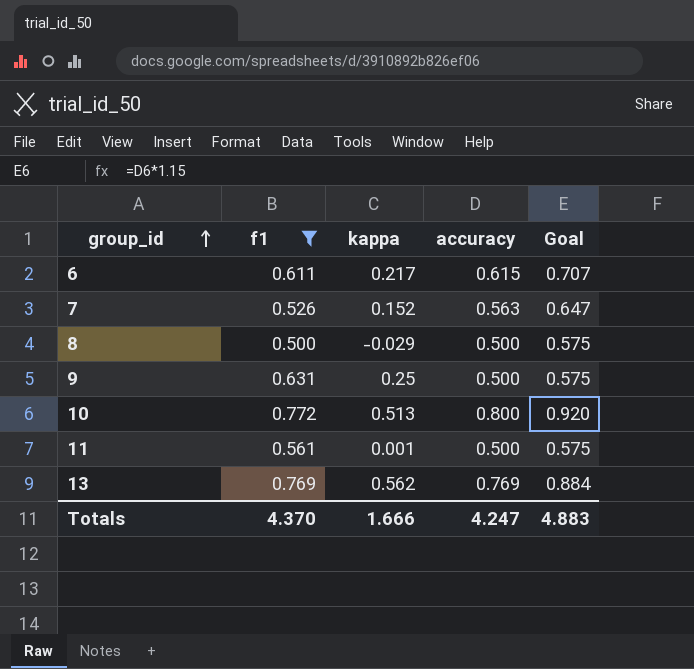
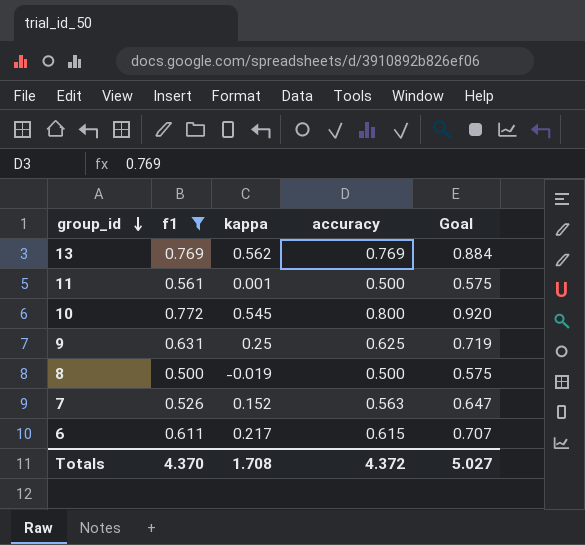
row order: group_id ascending -> group_id descending
10 | kappa: 0.513 -> 0.545
9 | accuracy: 0.500 -> 0.625
9 | Goal: 0.575 -> 0.719
8 | kappa: -0.029 -> -0.019
Totals | kappa: 1.666 -> 1.708
Totals | accuracy: 4.247 -> 4.372
Totals | Goal: 4.883 -> 5.027

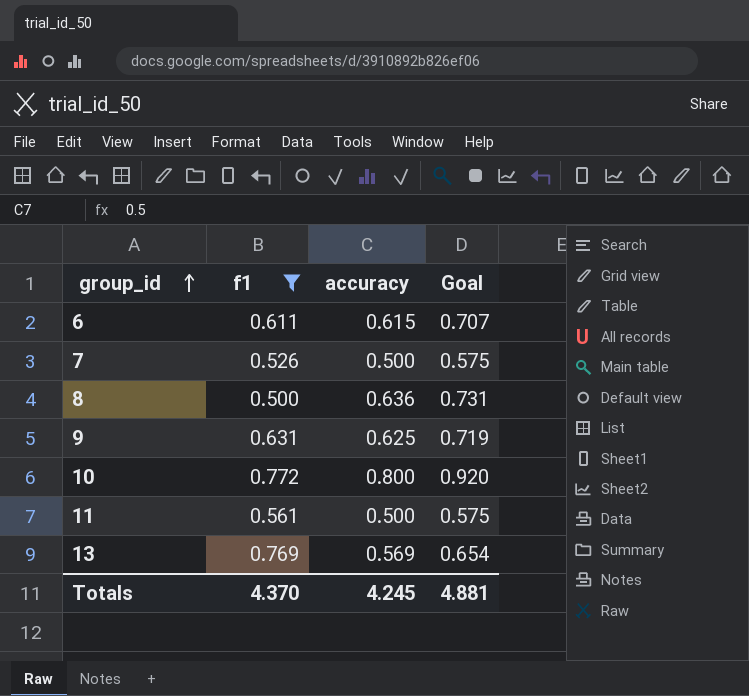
row order: group_id descending -> group_id ascending
column kappa | position: 3 -> none
7 | accuracy: 0.563 -> 0.500
7 | Goal: 0.647 -> 0.575
8 | accuracy: 0.500 -> 0.636
8 | Goal: 0.575 -> 0.731
13 | accuracy: 0.769 -> 0.569
13 | Goal: 0.884 -> 0.654
Totals | accuracy: 4.372 -> 4.245
Totals | Goal: 5.027 -> 4.881

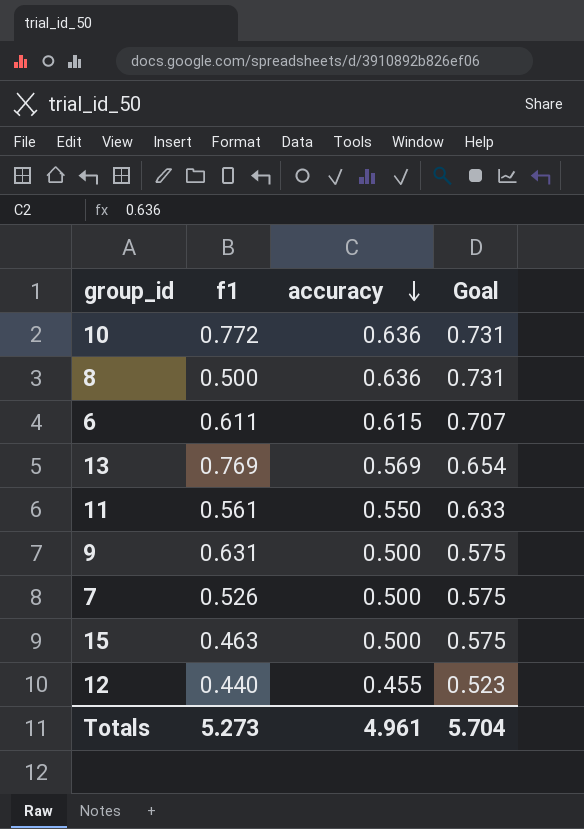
filter: f1 >= 0.500 -> none
row order: group_id ascending -> accuracy descending
10 | accuracy: 0.800 -> 0.636
10 | Goal: 0.920 -> 0.731
11 | accuracy: 0.500 -> 0.550
11 | Goal: 0.575 -> 0.633
9 | accuracy: 0.625 -> 0.500
9 | Goal: 0.719 -> 0.575
Totals | f1: 4.370 -> 5.273
Totals | accuracy: 4.245 -> 4.961
Totals | Goal: 4.881 -> 5.704

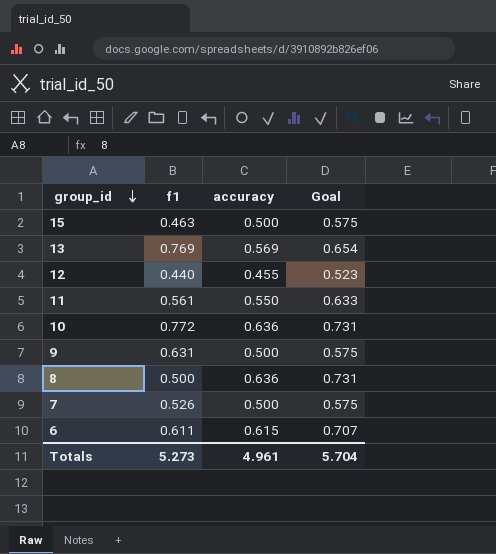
row order: accuracy descending -> group_id descending

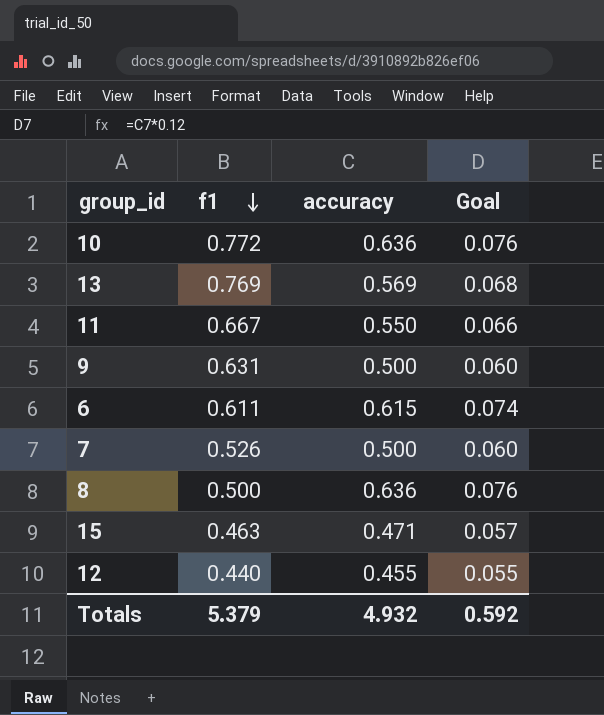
row order: group_id descending -> f1 descending
column Goal | formula: [accuracy] * 1.15 -> [accuracy] * 0.12
11 | f1: 0.561 -> 0.667
15 | accuracy: 0.500 -> 0.471
Totals | f1: 5.273 -> 5.379
Totals | accuracy: 4.961 -> 4.932
Totals | Goal: 5.704 -> 0.592

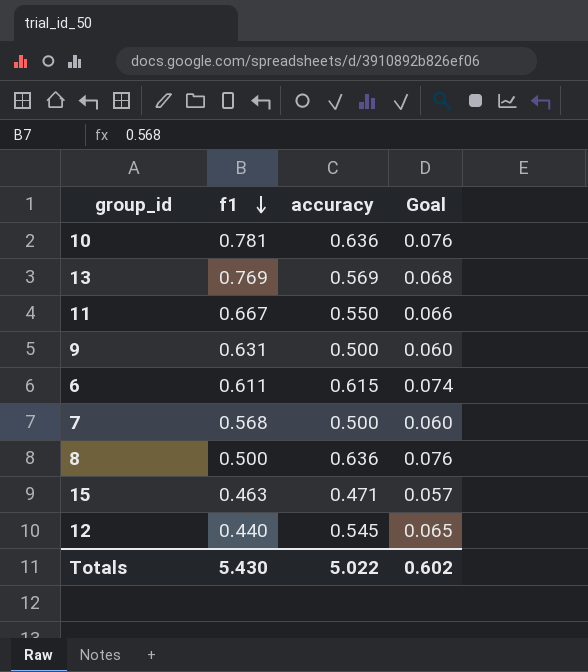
10 | f1: 0.772 -> 0.781
7 | f1: 0.526 -> 0.568
12 | accuracy: 0.455 -> 0.545
12 | Goal: 0.055 -> 0.065
Totals | f1: 5.379 -> 5.430
Totals | accuracy: 4.932 -> 5.022
Totals | Goal: 0.592 -> 0.602

